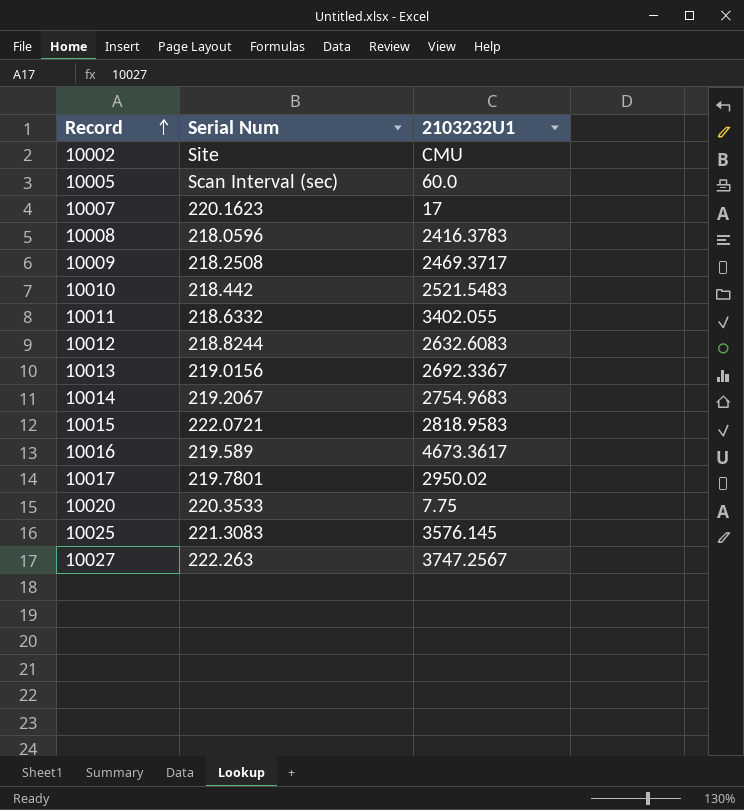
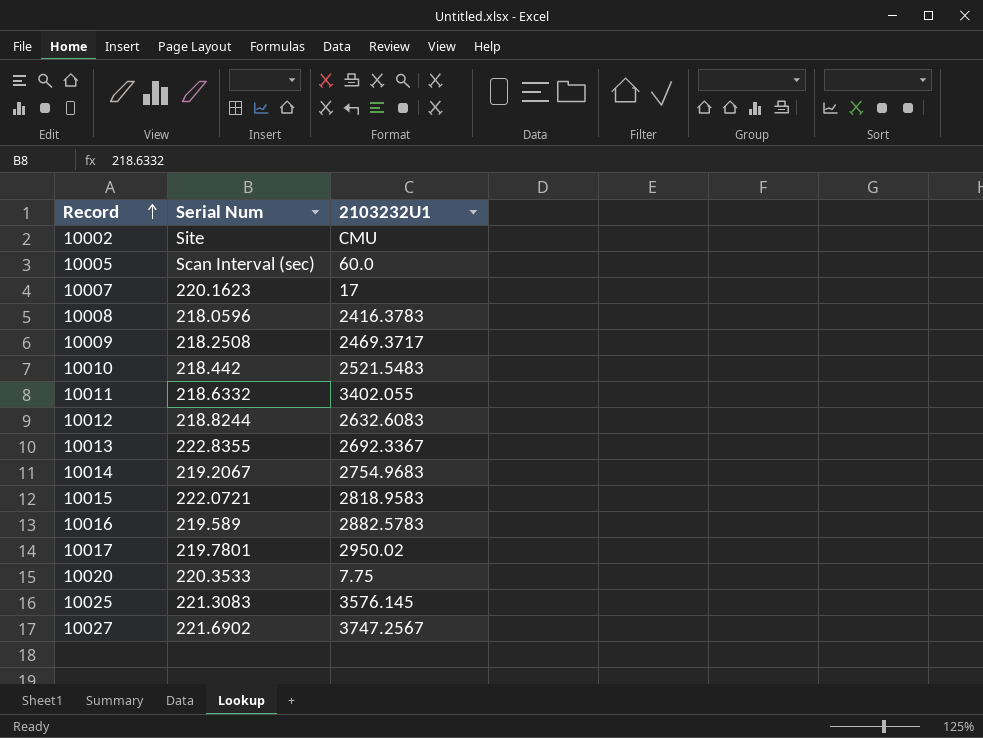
10013 | Serial Num: 219.0156 -> 222.8355
10016 | 2103232U1: 4673.3617 -> 2882.5783
10027 | Serial Num: 222.263 -> 221.6902

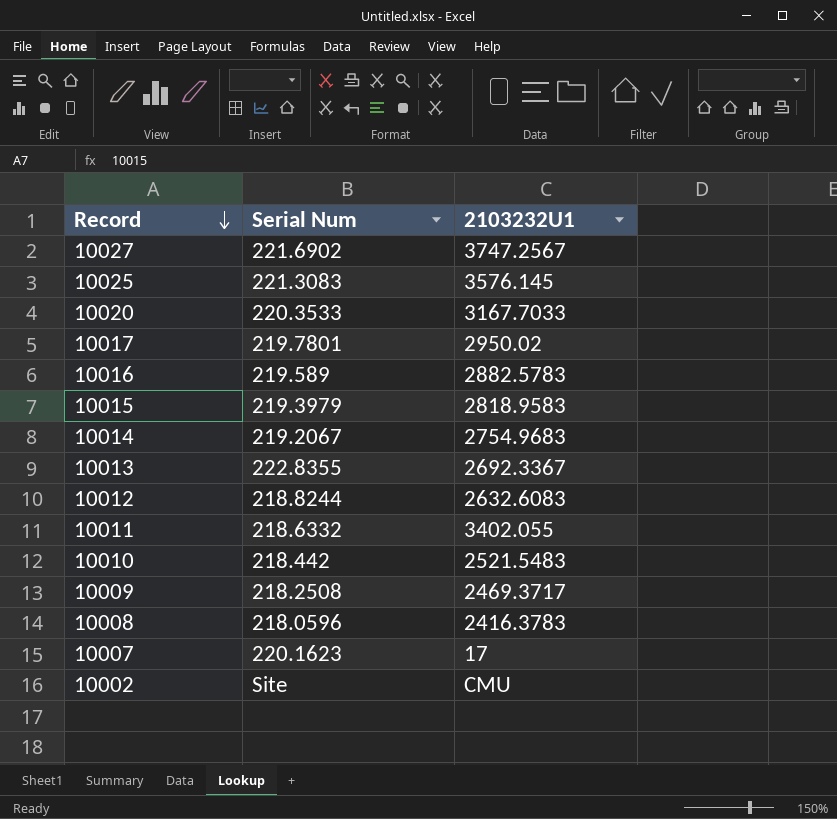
row order: Record ascending -> Record descending
row 10005: Scan Interval (sec) | 60.0 -> none
10020 | 2103232U1: 7.75 -> 3167.7033
10015 | Serial Num: 222.0721 -> 219.3979

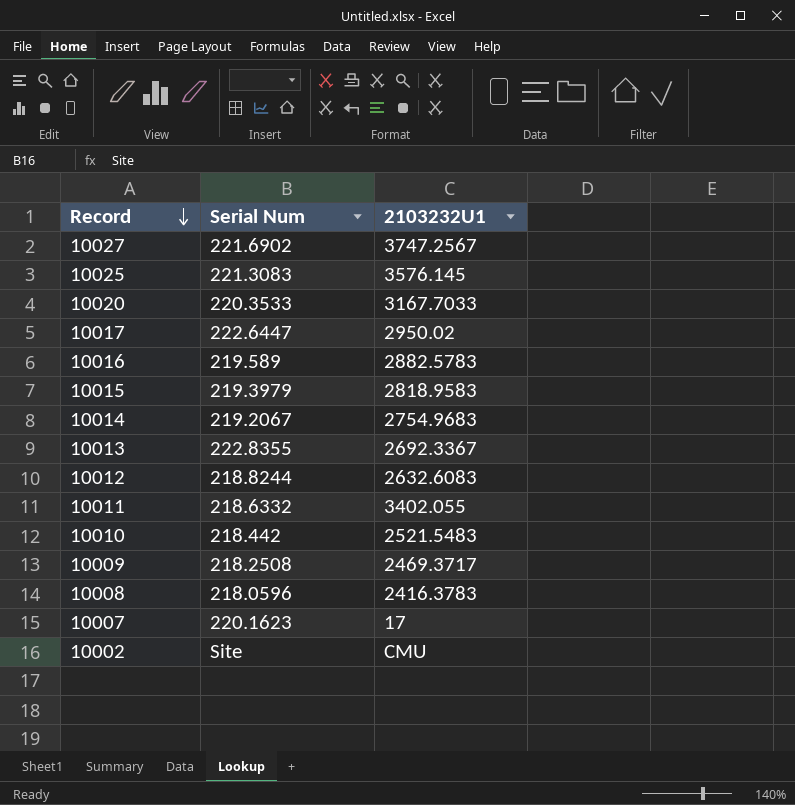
10017 | Serial Num: 219.7801 -> 222.6447

